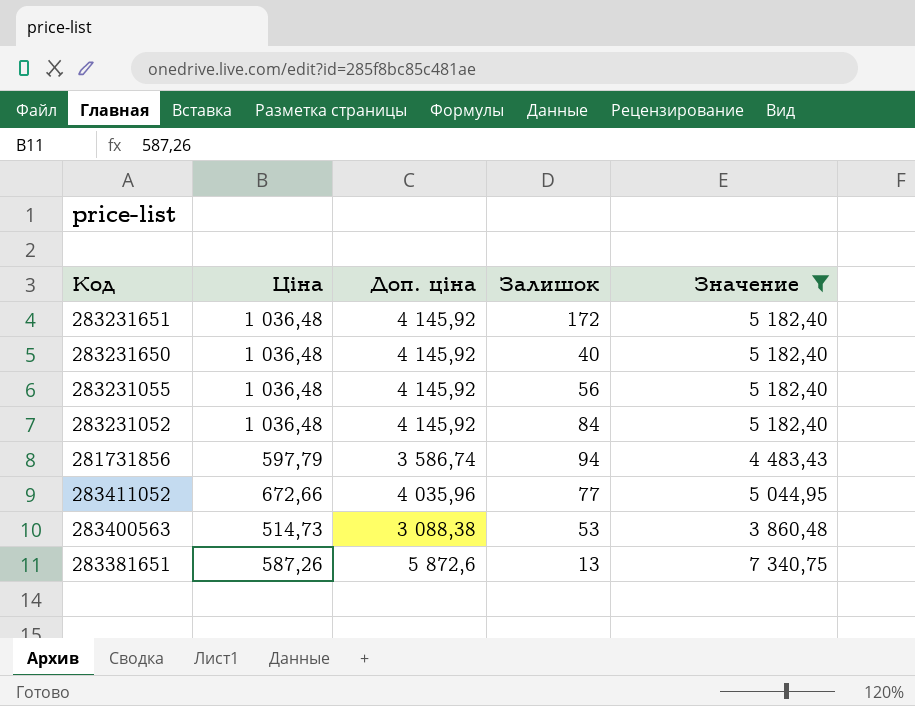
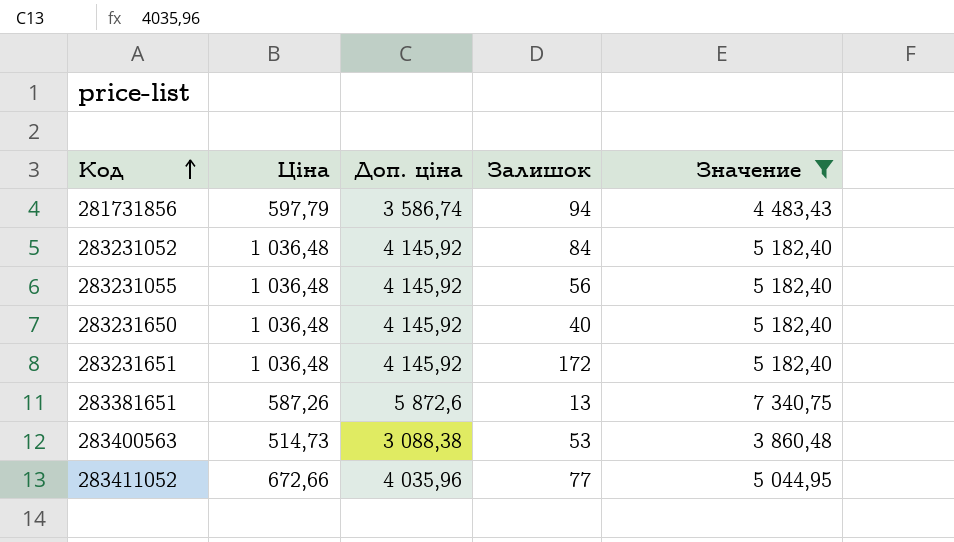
row order: none -> Код ascending

